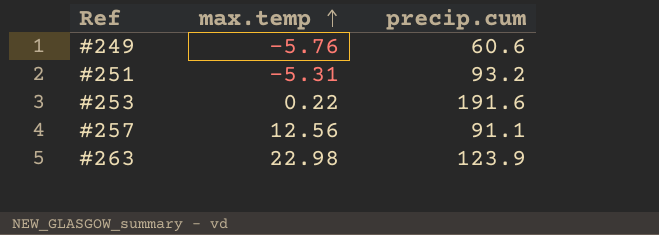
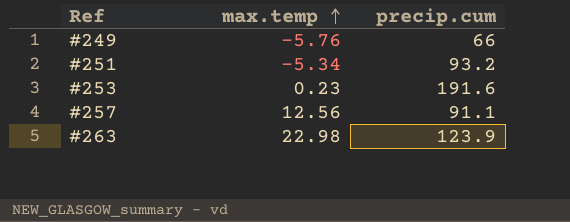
#249 | precip.cum: 60.6 -> 66
#251 | max.temp: -5.31 -> -5.34
#253 | max.temp: 0.22 -> 0.23

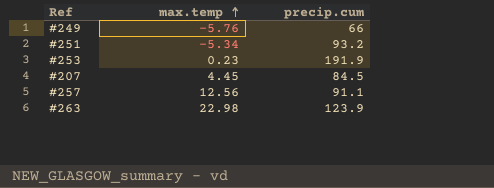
#253 | precip.cum: 191.6 -> 191.9
row #207: none -> 4.45 | 84.5

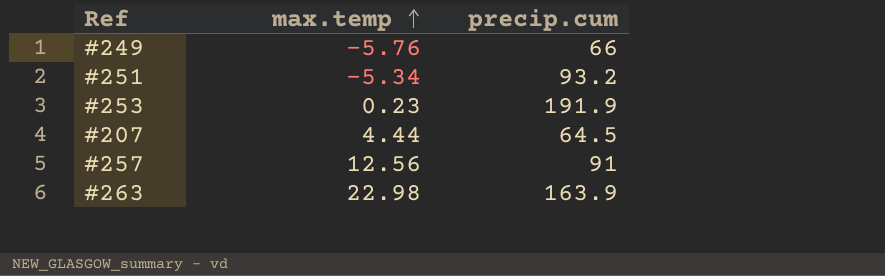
#207 | max.temp: 4.45 -> 4.44
#207 | precip.cum: 84.5 -> 64.5
#257 | precip.cum: 91.1 -> 91
#263 | precip.cum: 123.9 -> 163.9

